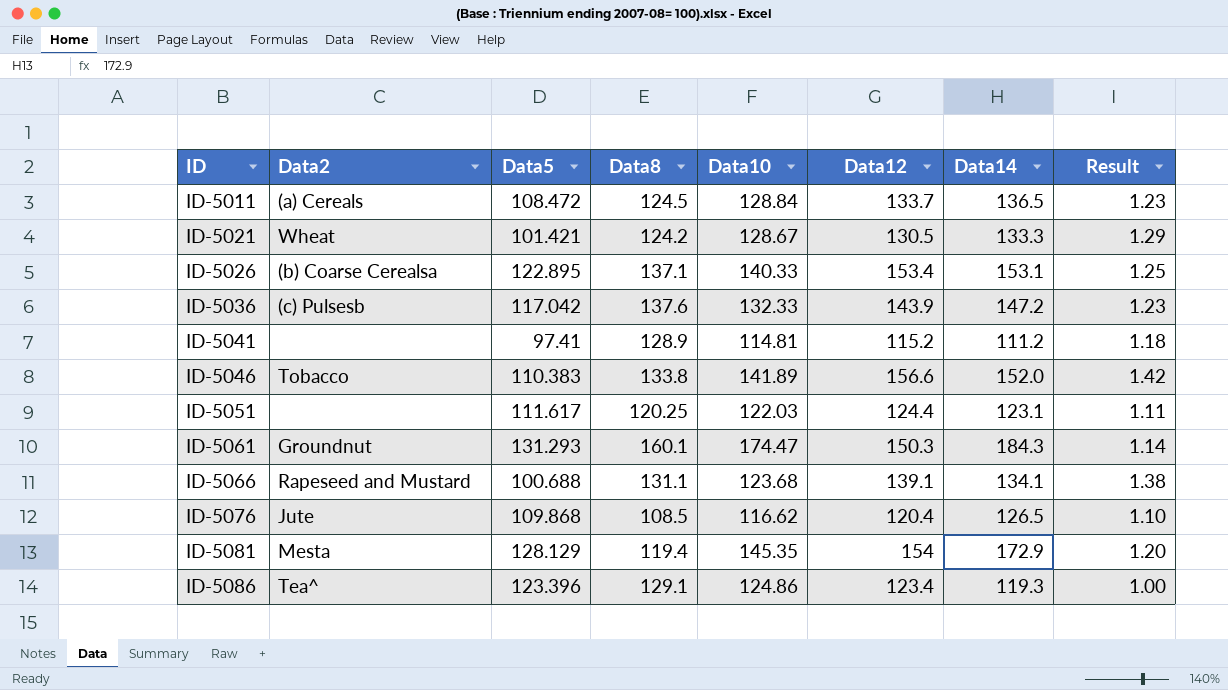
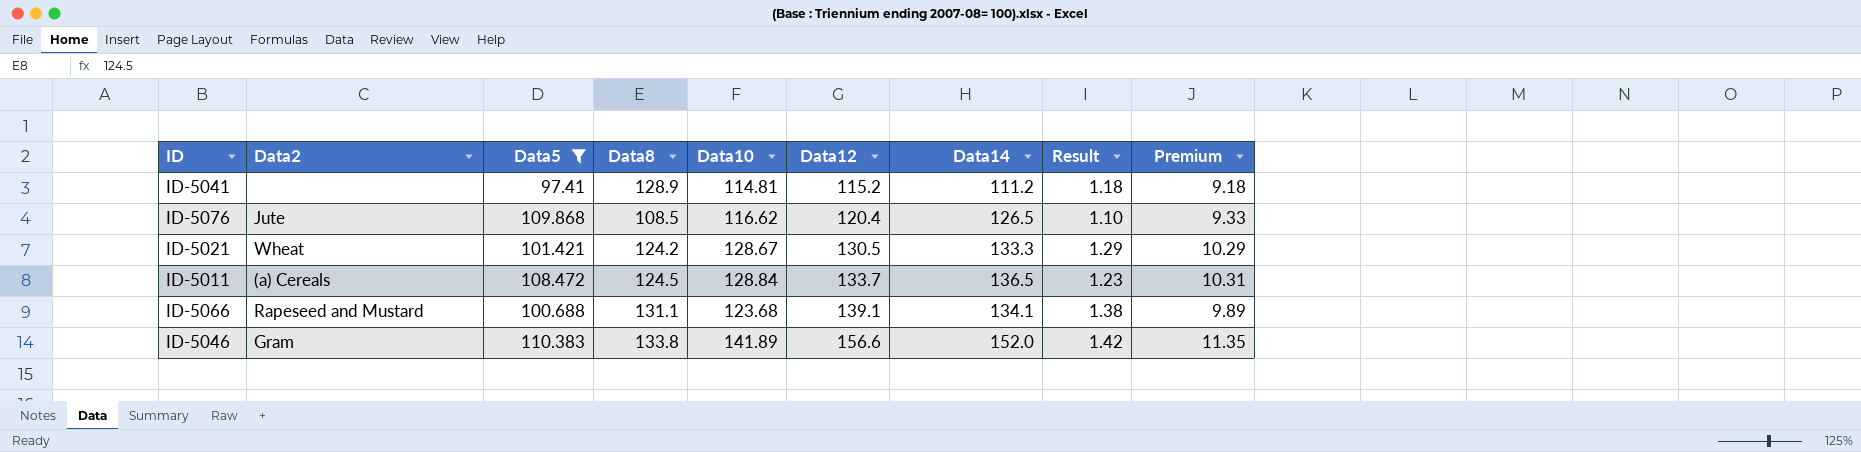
filter: none -> Data5 <= 110.383
row order: ID ascending -> Data12 ascending
column Premium | formula: none -> [Data10] * 0.08
ID-5046 | Data2: Tobacco -> Gram

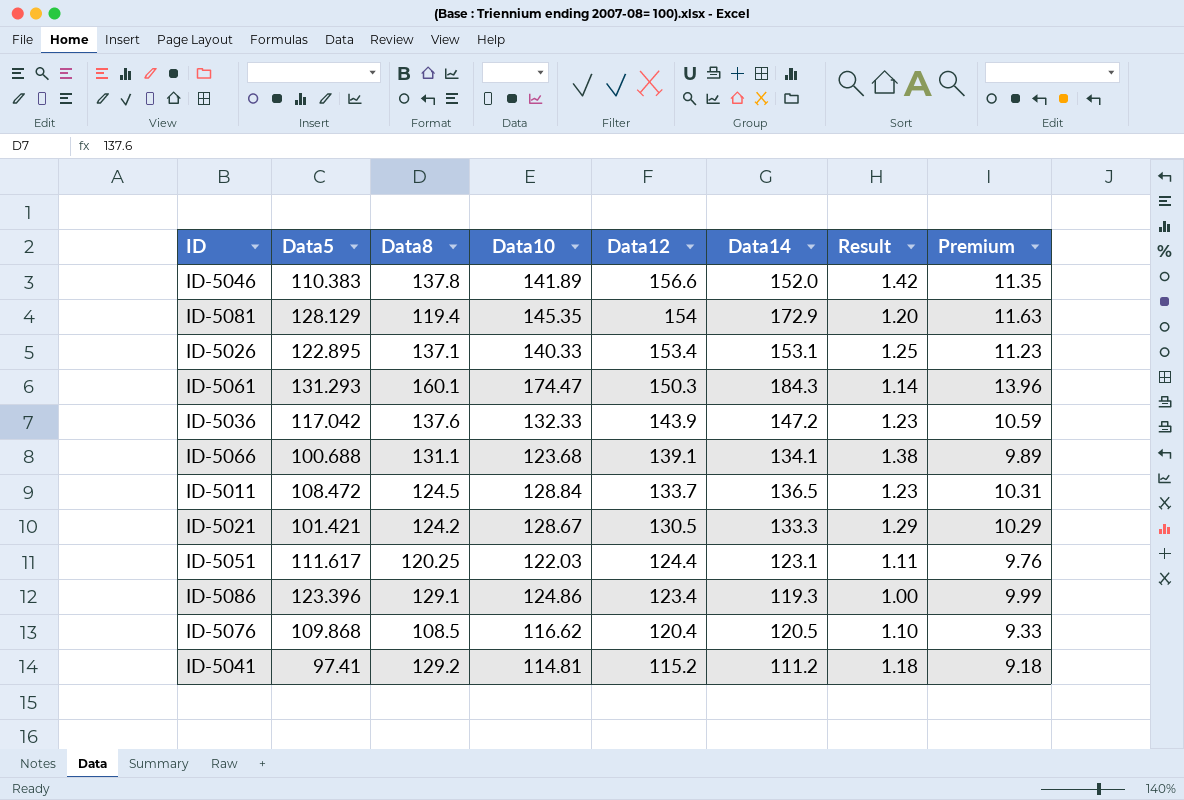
filter: Data5 <= 110.383 -> none
row order: Data12 ascending -> Data12 descending
column Data2 | position: 2 -> none
ID-5046 | Data8: 133.8 -> 137.8
ID-5076 | Data14: 126.5 -> 120.5
ID-5041 | Data8: 128.9 -> 129.2

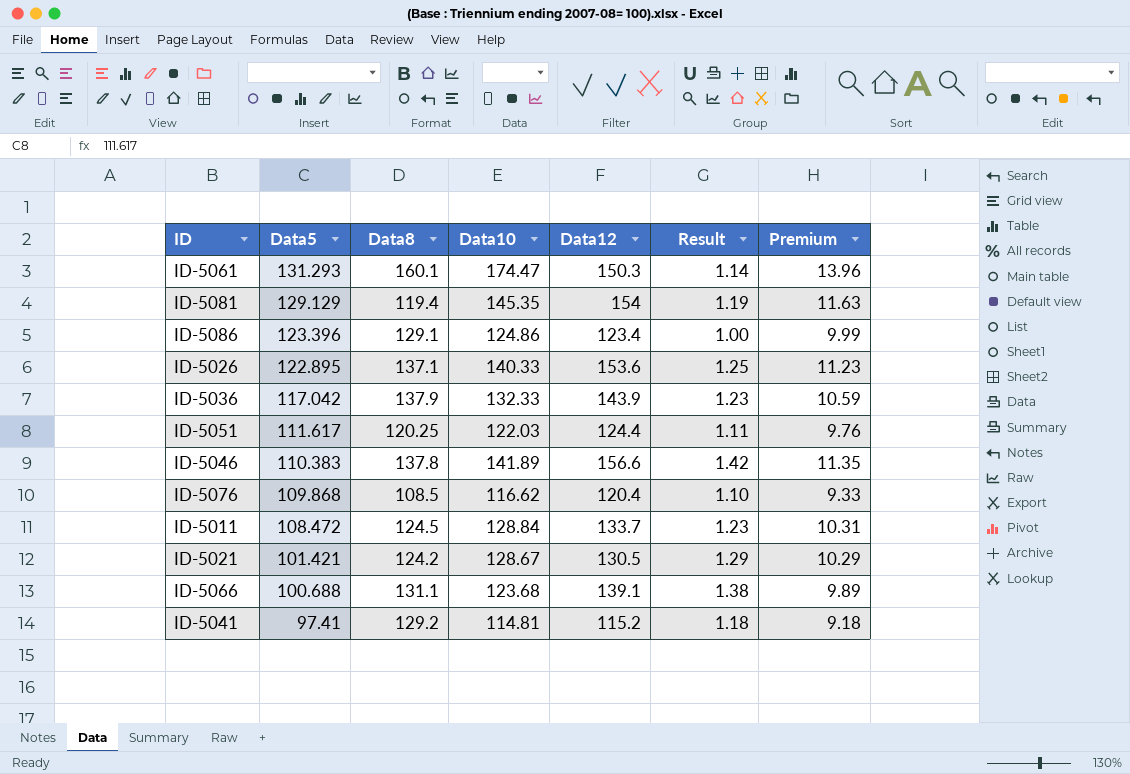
row order: Data12 descending -> Data5 descending
column Data14 | position: 6 -> none
ID-5081 | Data5: 128.129 -> 129.129
ID-5081 | Result: 1.20 -> 1.19
ID-5026 | Data12: 153.4 -> 153.6
ID-5036 | Data8: 137.6 -> 137.9

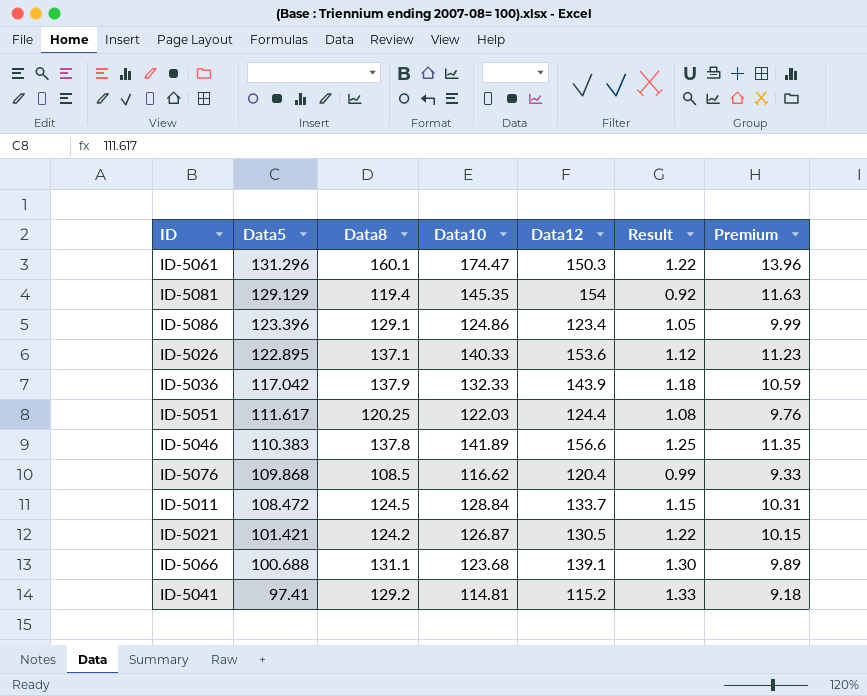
column Result | formula: [Data12] / [Data5] -> [Data8] / [Data5]
ID-5061 | Data5: 131.293 -> 131.296
ID-5021 | Data10: 128.67 -> 126.87
ID-5021 | Premium: 10.29 -> 10.15

